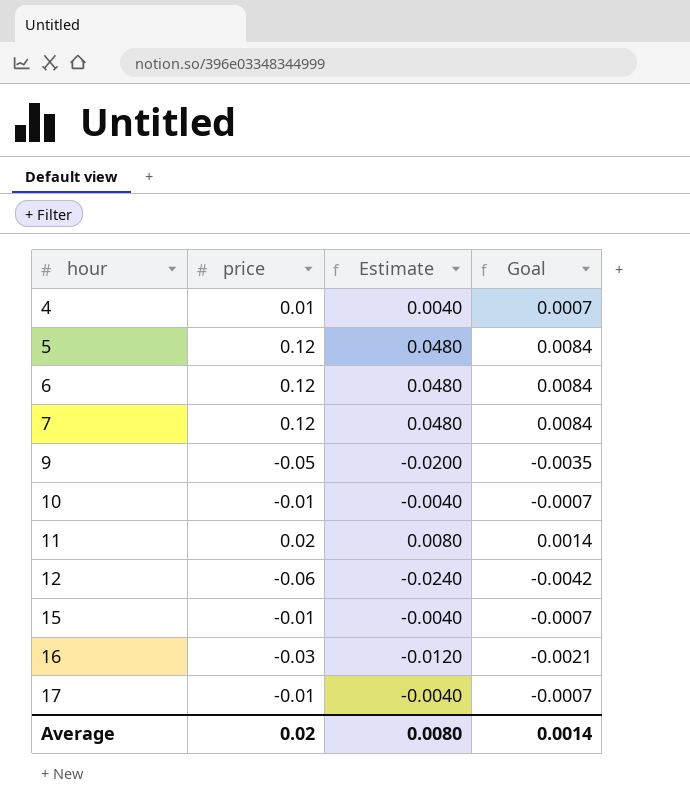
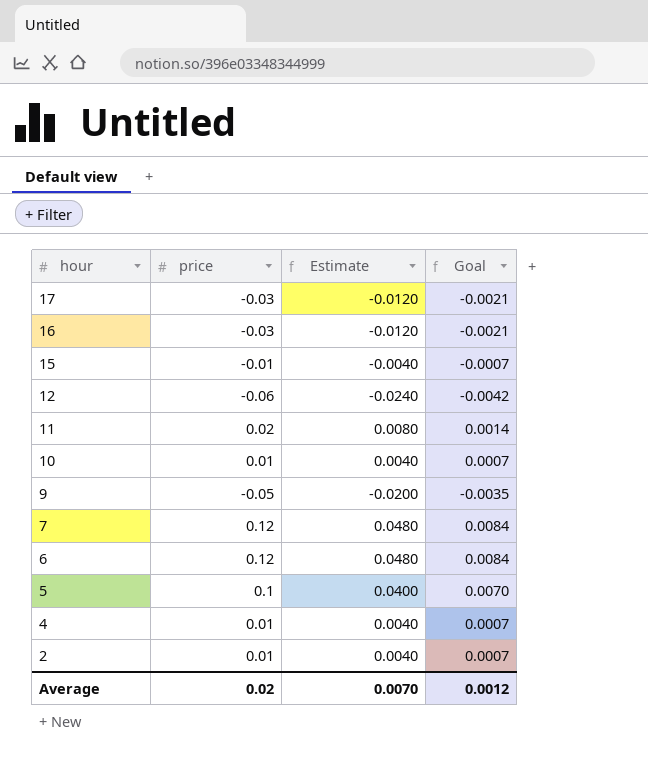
row order: hour ascending -> hour descending
17 | price: -0.01 -> -0.03
17 | Estimate: -0.0040 -> -0.0120
17 | Goal: -0.0007 -> -0.0021
10 | price: -0.01 -> 0.01
10 | Estimate: -0.0040 -> 0.0040
10 | Goal: -0.0007 -> 0.0007
5 | price: 0.12 -> 0.1
5 | Estimate: 0.0480 -> 0.0400
5 | Goal: 0.0084 -> 0.0070
row 2: none -> 0.01 | 0.0040 | 0.0007
Average | Estimate: 0.0080 -> 0.0070
Average | Goal: 0.0014 -> 0.0012

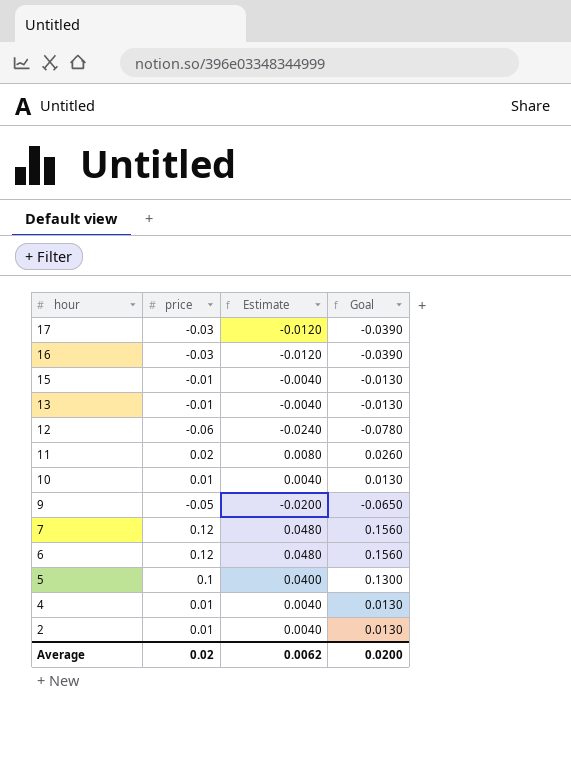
column Goal | formula: [price] * 0.07 -> [price] * 1.3
row 13: none -> -0.01 | -0.0040 | -0.0130
Average | Estimate: 0.0070 -> 0.0062
Average | Goal: 0.0012 -> 0.0200

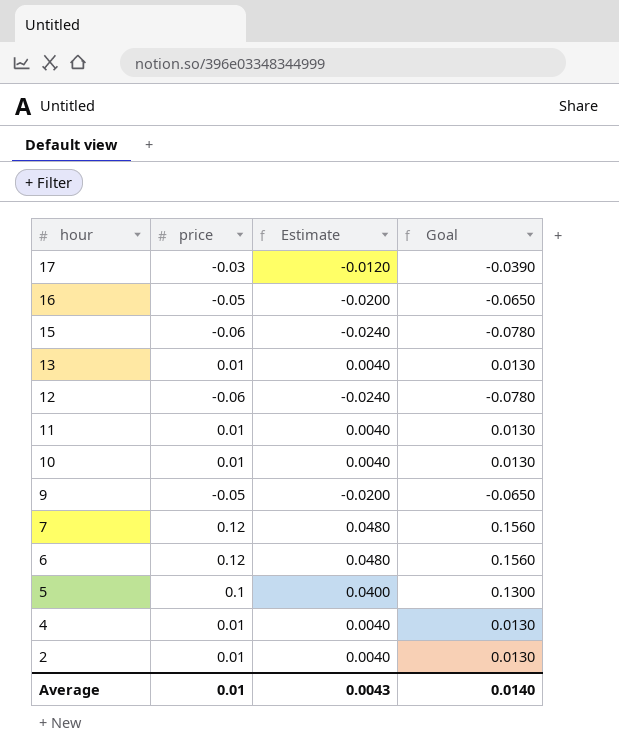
16 | price: -0.03 -> -0.05
16 | Estimate: -0.0120 -> -0.0200
16 | Goal: -0.0390 -> -0.0650
15 | price: -0.01 -> -0.06
15 | Estimate: -0.0040 -> -0.0240
15 | Goal: -0.0130 -> -0.0780
13 | price: -0.01 -> 0.01
13 | Estimate: -0.0040 -> 0.0040
13 | Goal: -0.0130 -> 0.0130
11 | price: 0.02 -> 0.01
11 | Estimate: 0.0080 -> 0.0040
11 | Goal: 0.0260 -> 0.0130
Average | price: 0.02 -> 0.01
Average | Estimate: 0.0062 -> 0.0043
Average | Goal: 0.0200 -> 0.0140

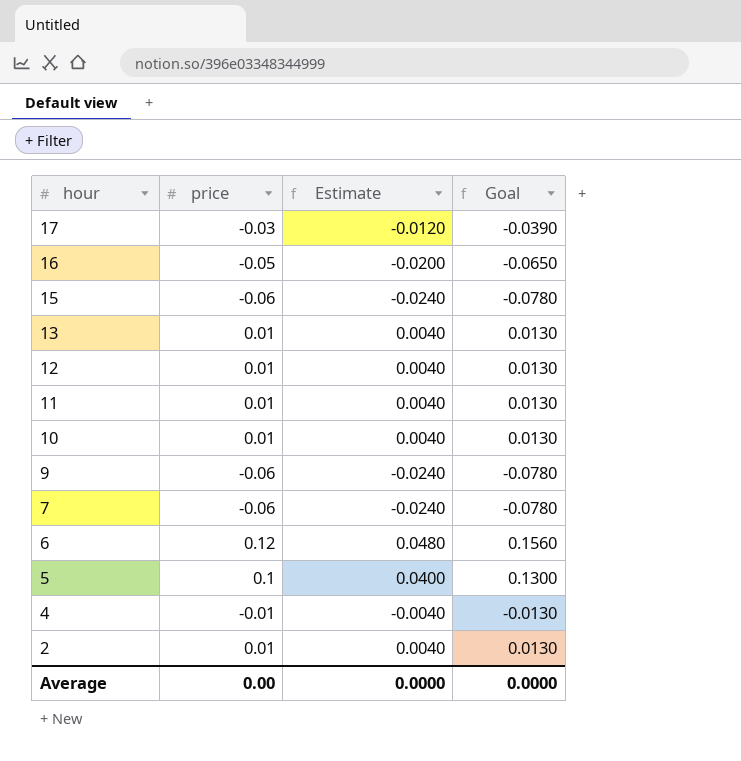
12 | price: -0.06 -> 0.01
12 | Estimate: -0.0240 -> 0.0040
12 | Goal: -0.0780 -> 0.0130
9 | price: -0.05 -> -0.06
9 | Estimate: -0.0200 -> -0.0240
9 | Goal: -0.0650 -> -0.0780
7 | price: 0.12 -> -0.06
7 | Estimate: 0.0480 -> -0.0240
7 | Goal: 0.1560 -> -0.0780
4 | price: 0.01 -> -0.01
4 | Estimate: 0.0040 -> -0.0040
4 | Goal: 0.0130 -> -0.0130
Average | price: 0.01 -> 0.00
Average | Estimate: 0.0043 -> 0.0000
Average | Goal: 0.0140 -> 0.0000

